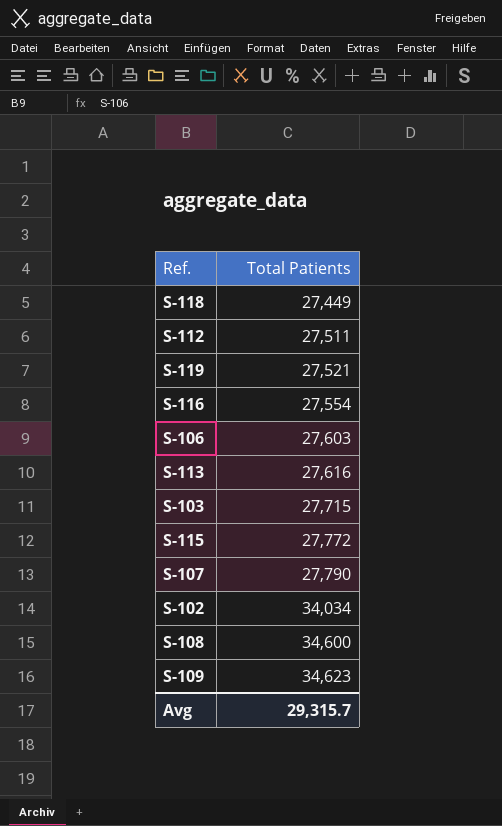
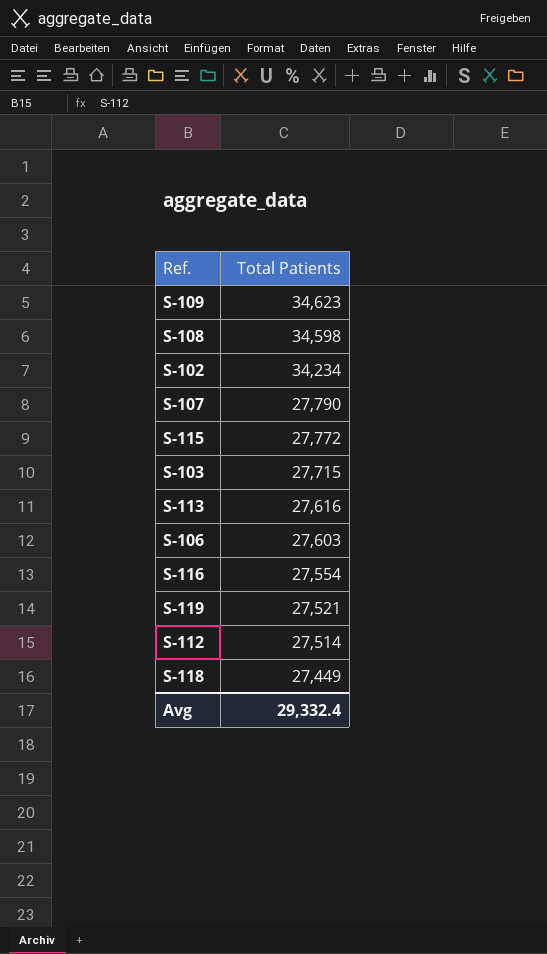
row order: Total Patients ascending -> Total Patients descending
S-108 | Total Patients: 34,600 -> 34,598
S-102 | Total Patients: 34,034 -> 34,234
S-112 | Total Patients: 27,511 -> 27,514
Avg | Total Patients: 29,315.7 -> 29,332.4

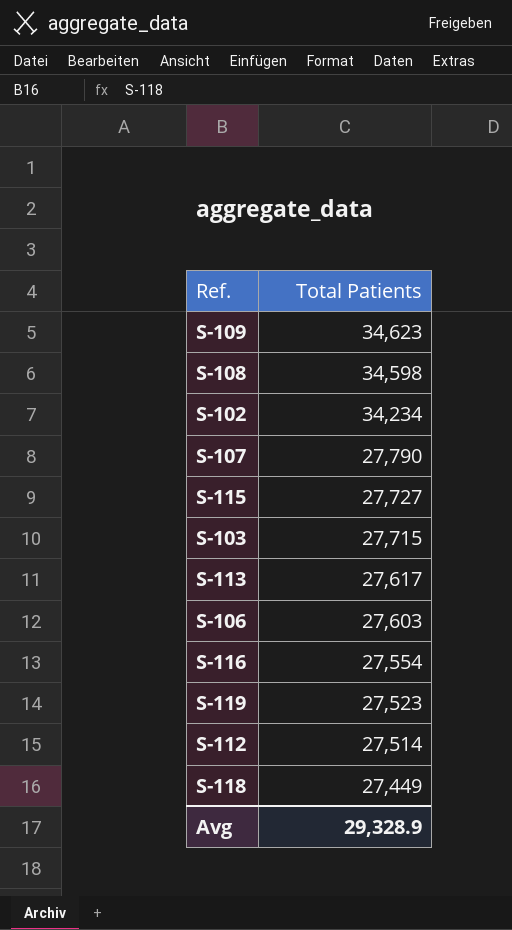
S-115 | Total Patients: 27,772 -> 27,727
S-113 | Total Patients: 27,616 -> 27,617
S-119 | Total Patients: 27,521 -> 27,523
Avg | Total Patients: 29,332.4 -> 29,328.9

